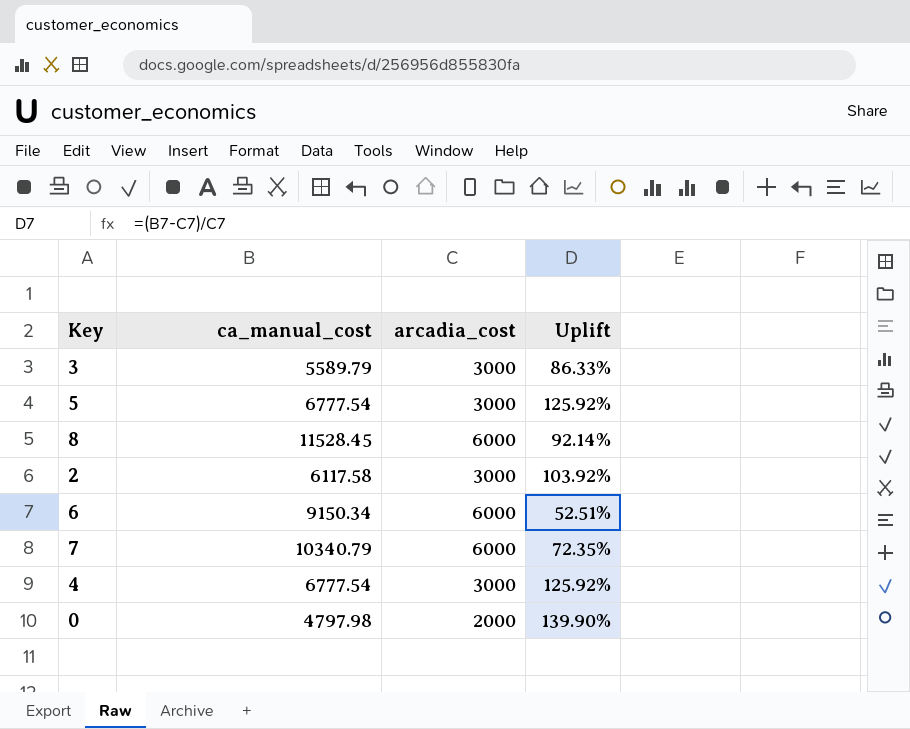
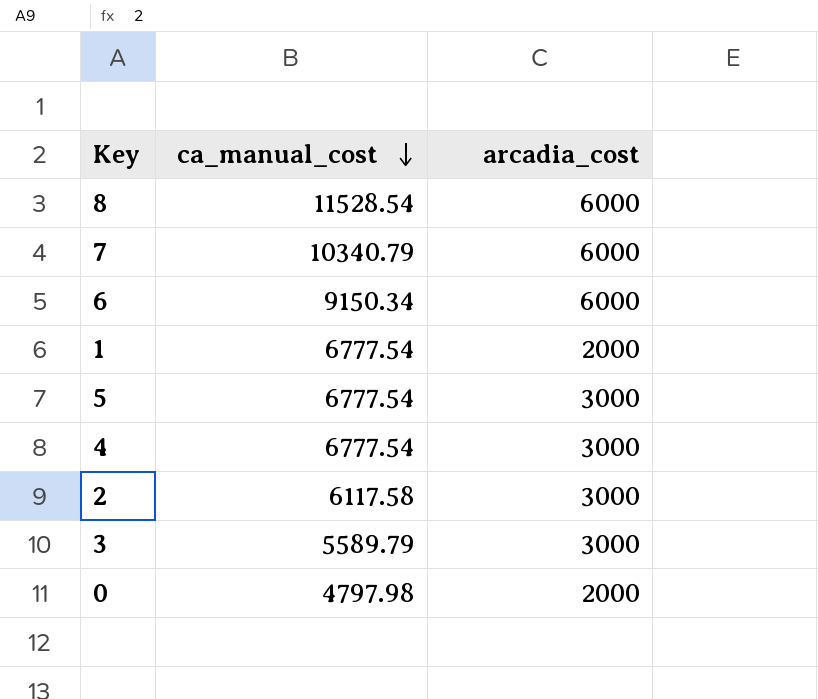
row order: none -> ca_manual_cost descending
column Uplift | formula: ([ca_manual_cost] - [arcadia_cost]) / [arcadia_cost] -> none
8 | ca_manual_cost: 11528.45 -> 11528.54
row 1: none -> 6777.54 | 2000

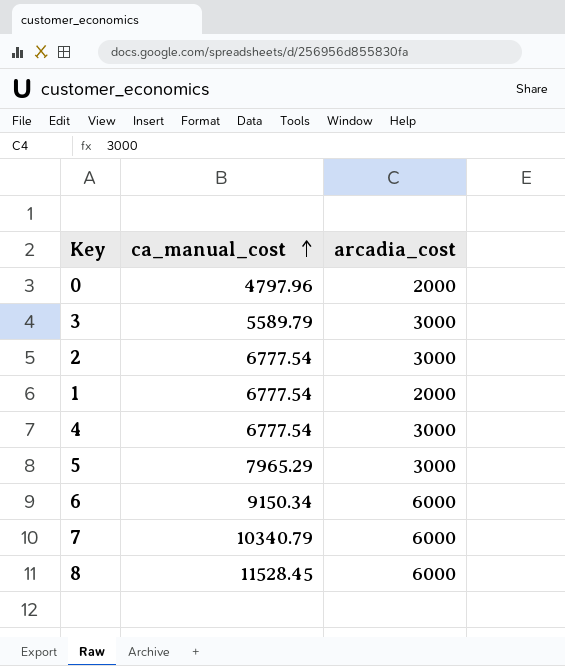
row order: ca_manual_cost descending -> ca_manual_cost ascending
0 | ca_manual_cost: 4797.98 -> 4797.96
2 | ca_manual_cost: 6117.58 -> 6777.54
5 | ca_manual_cost: 6777.54 -> 7965.29
8 | ca_manual_cost: 11528.54 -> 11528.45

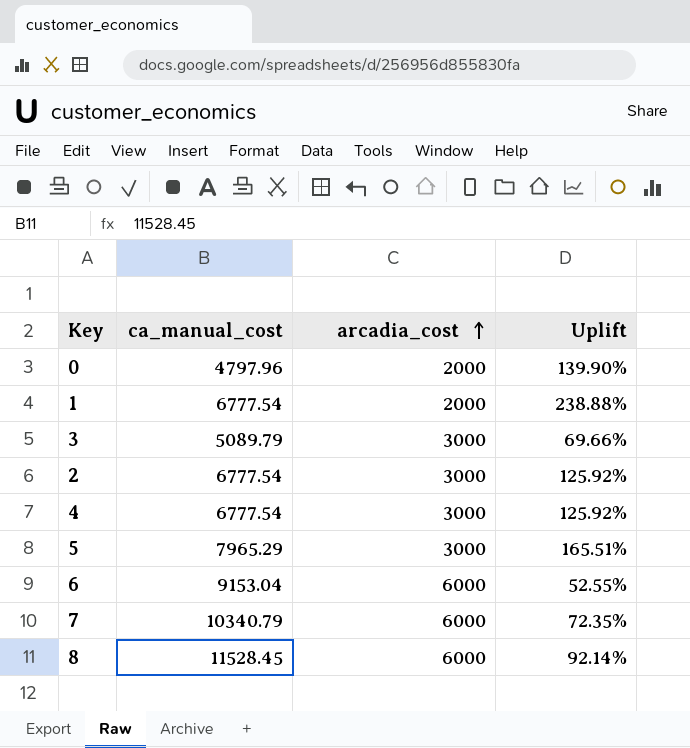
row order: ca_manual_cost ascending -> arcadia_cost ascending
column Uplift | formula: none -> ([ca_manual_cost] - [arcadia_cost]) / [arcadia_cost]
3 | ca_manual_cost: 5589.79 -> 5089.79
6 | ca_manual_cost: 9150.34 -> 9153.04

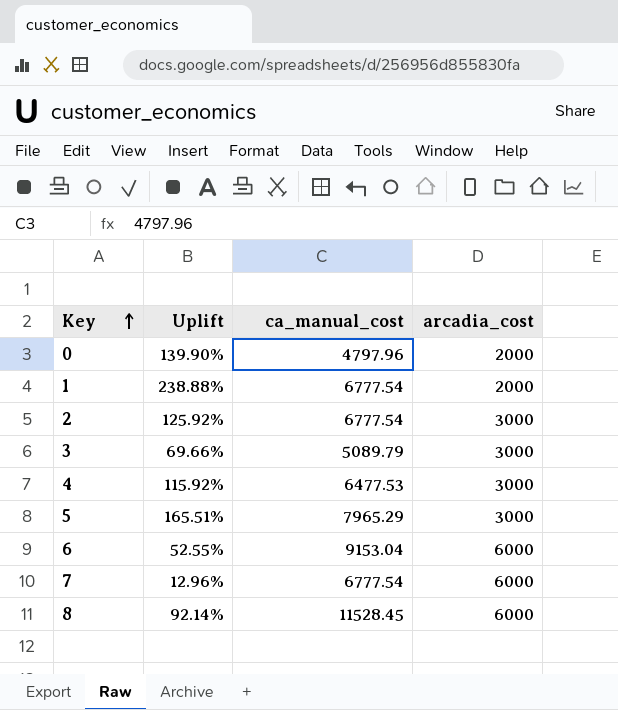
row order: arcadia_cost ascending -> Key ascending
column Uplift | position: 4 -> 2
4 | Uplift: 125.92% -> 115.92%
4 | ca_manual_cost: 6777.54 -> 6477.53
7 | Uplift: 72.35% -> 12.96%
7 | ca_manual_cost: 10340.79 -> 6777.54

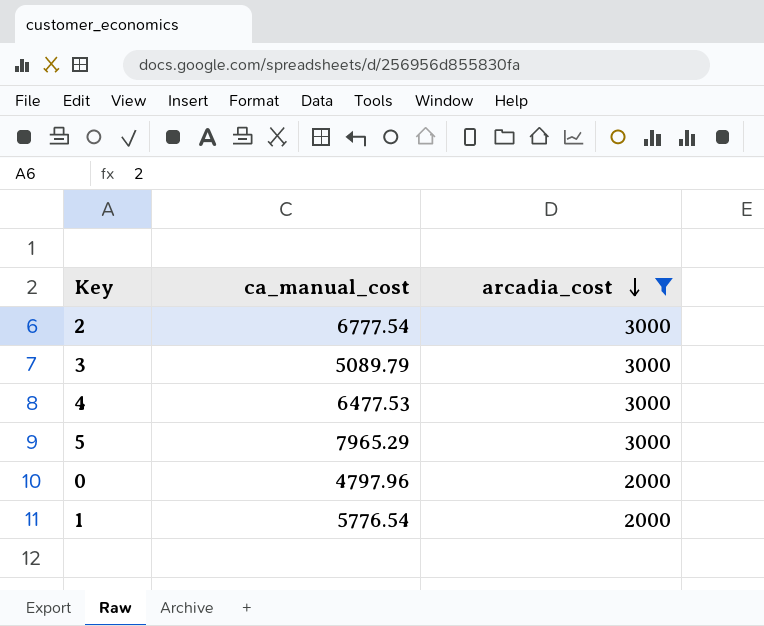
filter: none -> arcadia_cost != 6000
row order: Key ascending -> arcadia_cost descending
column Uplift | formula: ([ca_manual_cost] - [arcadia_cost]) / [arcadia_cost] -> none
1 | ca_manual_cost: 6777.54 -> 5776.54

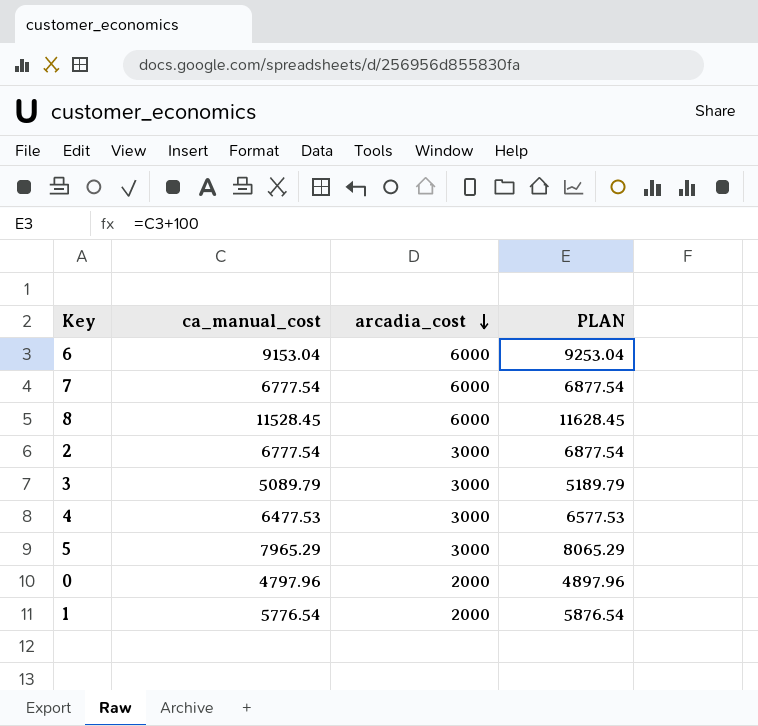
filter: arcadia_cost != 6000 -> none
column PLAN | formula: none -> [ca_manual_cost] + 100

